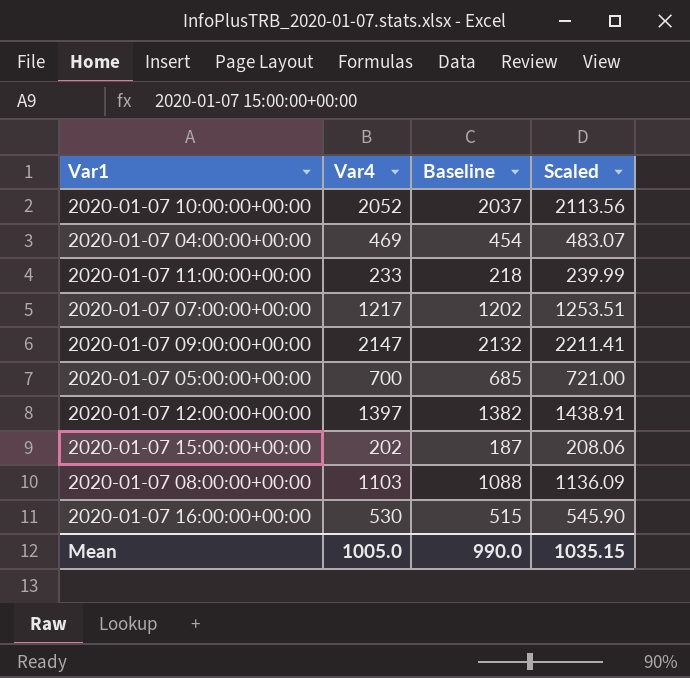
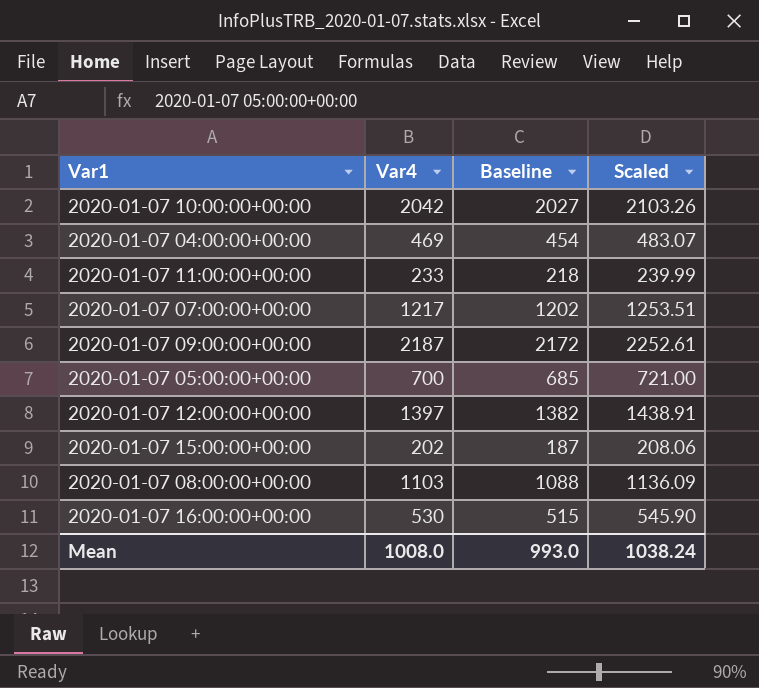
2020-01-07 10:00:00+00:00 | Var4: 2052 -> 2042
2020-01-07 10:00:00+00:00 | Baseline: 2037 -> 2027
2020-01-07 10:00:00+00:00 | Scaled: 2113.56 -> 2103.26
2020-01-07 09:00:00+00:00 | Var4: 2147 -> 2187
2020-01-07 09:00:00+00:00 | Baseline: 2132 -> 2172
2020-01-07 09:00:00+00:00 | Scaled: 2211.41 -> 2252.61
Mean | Var4: 1005.0 -> 1008.0
Mean | Baseline: 990.0 -> 993.0
Mean | Scaled: 1035.15 -> 1038.24

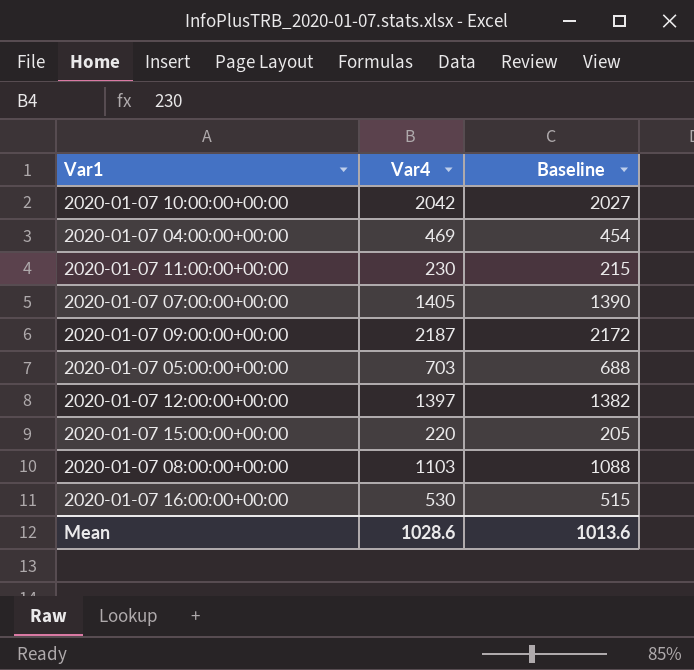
column Scaled | formula: [Var4] * 1.03 -> none
2020-01-07 11:00:00+00:00 | Var4: 233 -> 230
2020-01-07 11:00:00+00:00 | Baseline: 218 -> 215
2020-01-07 07:00:00+00:00 | Var4: 1217 -> 1405
2020-01-07 07:00:00+00:00 | Baseline: 1202 -> 1390
2020-01-07 05:00:00+00:00 | Var4: 700 -> 703
2020-01-07 05:00:00+00:00 | Baseline: 685 -> 688
2020-01-07 15:00:00+00:00 | Var4: 202 -> 220
2020-01-07 15:00:00+00:00 | Baseline: 187 -> 205
Mean | Var4: 1008.0 -> 1028.6
Mean | Baseline: 993.0 -> 1013.6

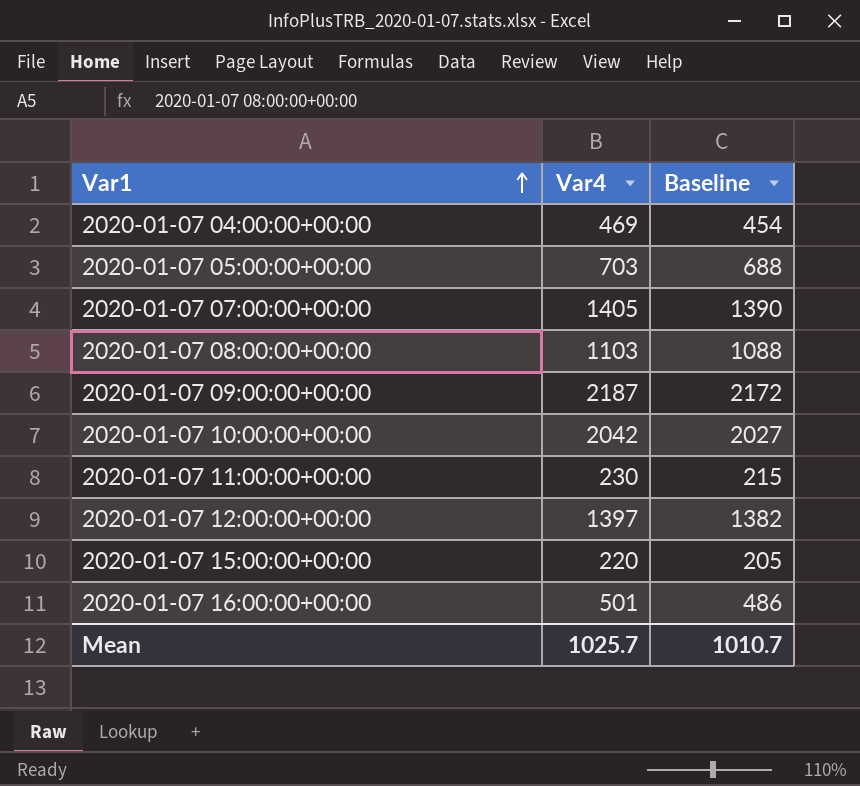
row order: none -> Var1 ascending
2020-01-07 16:00:00+00:00 | Var4: 530 -> 501
2020-01-07 16:00:00+00:00 | Baseline: 515 -> 486
Mean | Var4: 1028.6 -> 1025.7
Mean | Baseline: 1013.6 -> 1010.7

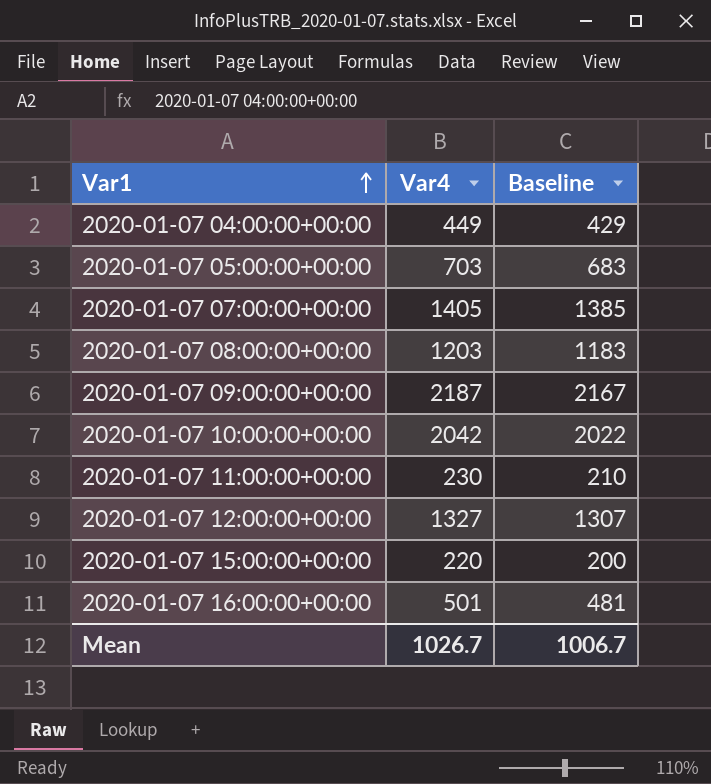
column Baseline | formula: [Var4] - 15 -> [Var4] - 20
2020-01-07 04:00:00+00:00 | Var4: 469 -> 449
2020-01-07 08:00:00+00:00 | Var4: 1103 -> 1203
2020-01-07 12:00:00+00:00 | Var4: 1397 -> 1327
Mean | Var4: 1025.7 -> 1026.7
Mean | Baseline: 1010.7 -> 1006.7

